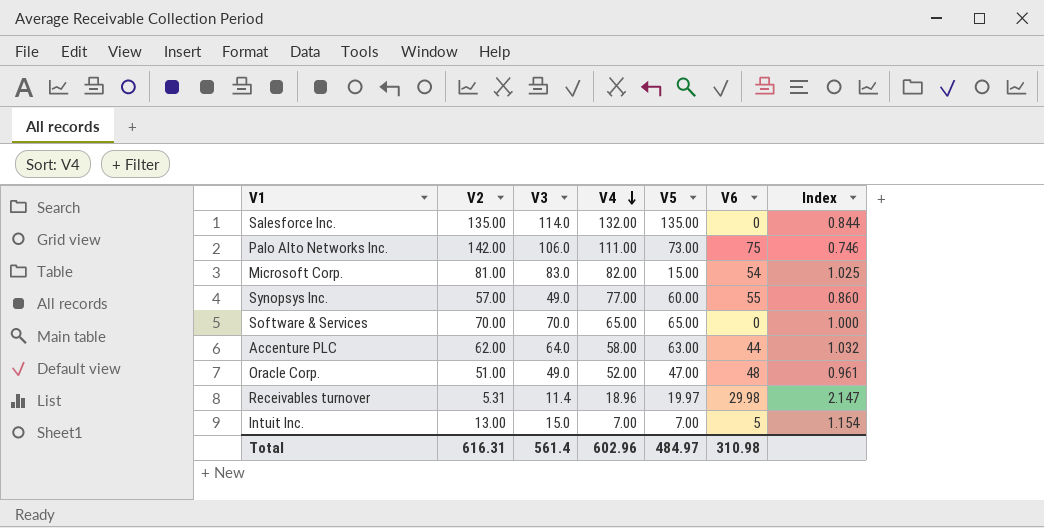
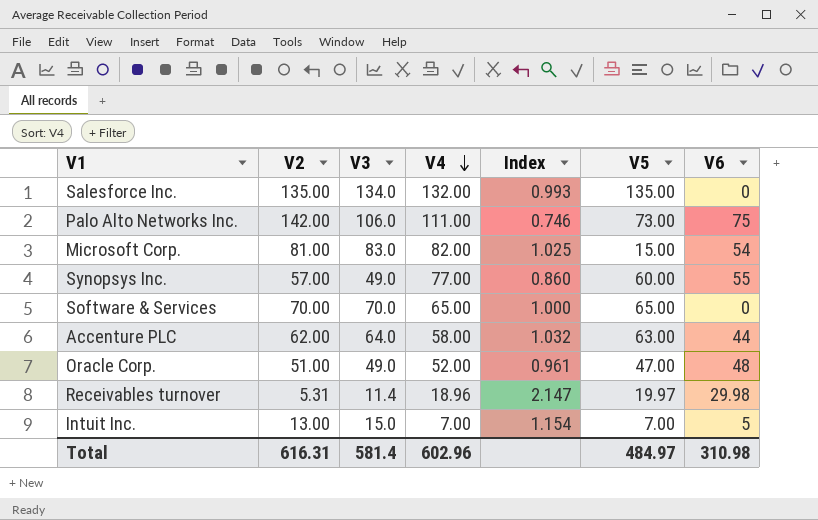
column Index | position: 7 -> 5
Salesforce Inc. | V3: 114.0 -> 134.0
Salesforce Inc. | Index: 0.844 -> 0.993
Total | V3: 561.4 -> 581.4

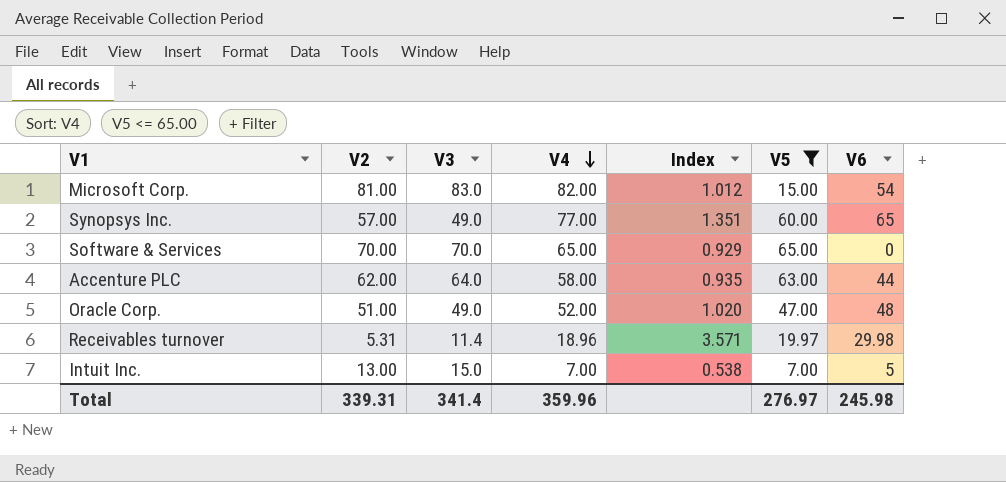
filter: none -> V5 <= 65.00
column Index | formula: [V3] / [V2] -> [V4] / [V2]
Synopsys Inc. | V6: 55 -> 65
Total | V2: 616.31 -> 339.31
Total | V3: 581.4 -> 341.4
Total | V4: 602.96 -> 359.96
Total | V5: 484.97 -> 276.97
Total | V6: 310.98 -> 245.98

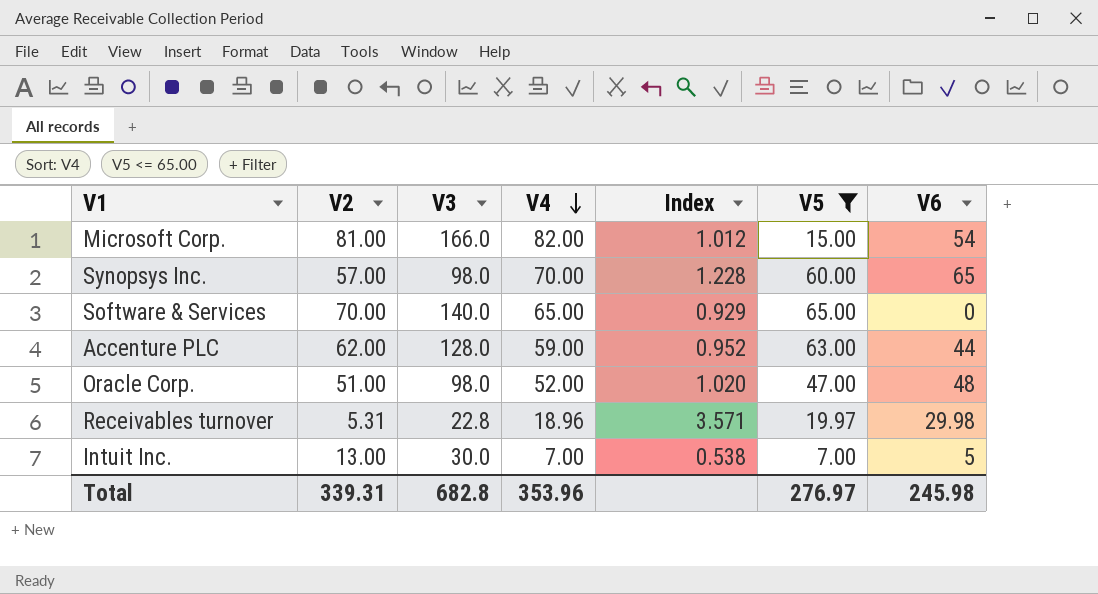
Microsoft Corp. | V3: 83.0 -> 166.0
Synopsys Inc. | V3: 49.0 -> 98.0
Synopsys Inc. | V4: 77.00 -> 70.00
Synopsys Inc. | Index: 1.351 -> 1.228
Software & Services | V3: 70.0 -> 140.0
Accenture PLC | V3: 64.0 -> 128.0
Accenture PLC | V4: 58.00 -> 59.00
Accenture PLC | Index: 0.935 -> 0.952
Oracle Corp. | V3: 49.0 -> 98.0
Receivables turnover | V3: 11.4 -> 22.8
Intuit Inc. | V3: 15.0 -> 30.0
Total | V3: 341.4 -> 682.8
Total | V4: 359.96 -> 353.96

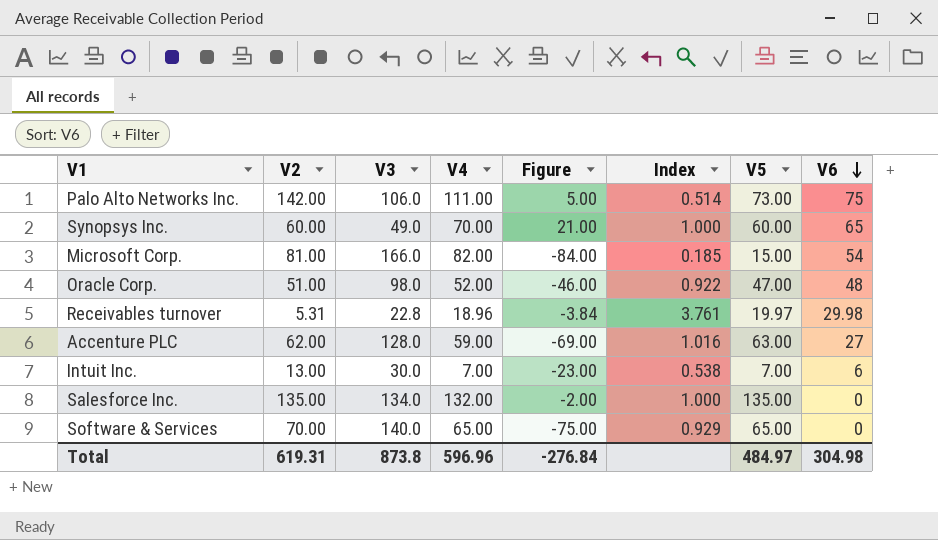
filter: V5 <= 65.00 -> none
row order: V4 descending -> V6 descending
column Figure | formula: none -> [V4] - [V3]
column Index | formula: [V4] / [V2] -> [V5] / [V2]
Synopsys Inc. | V2: 57.00 -> 60.00
Synopsys Inc. | V3: 98.0 -> 49.0
Accenture PLC | V6: 44 -> 27
Intuit Inc. | V6: 5 -> 6
Total | V2: 339.31 -> 619.31
Total | V3: 682.8 -> 873.8
Total | V4: 353.96 -> 596.96
Total | V5: 276.97 -> 484.97
Total | V6: 245.98 -> 304.98

